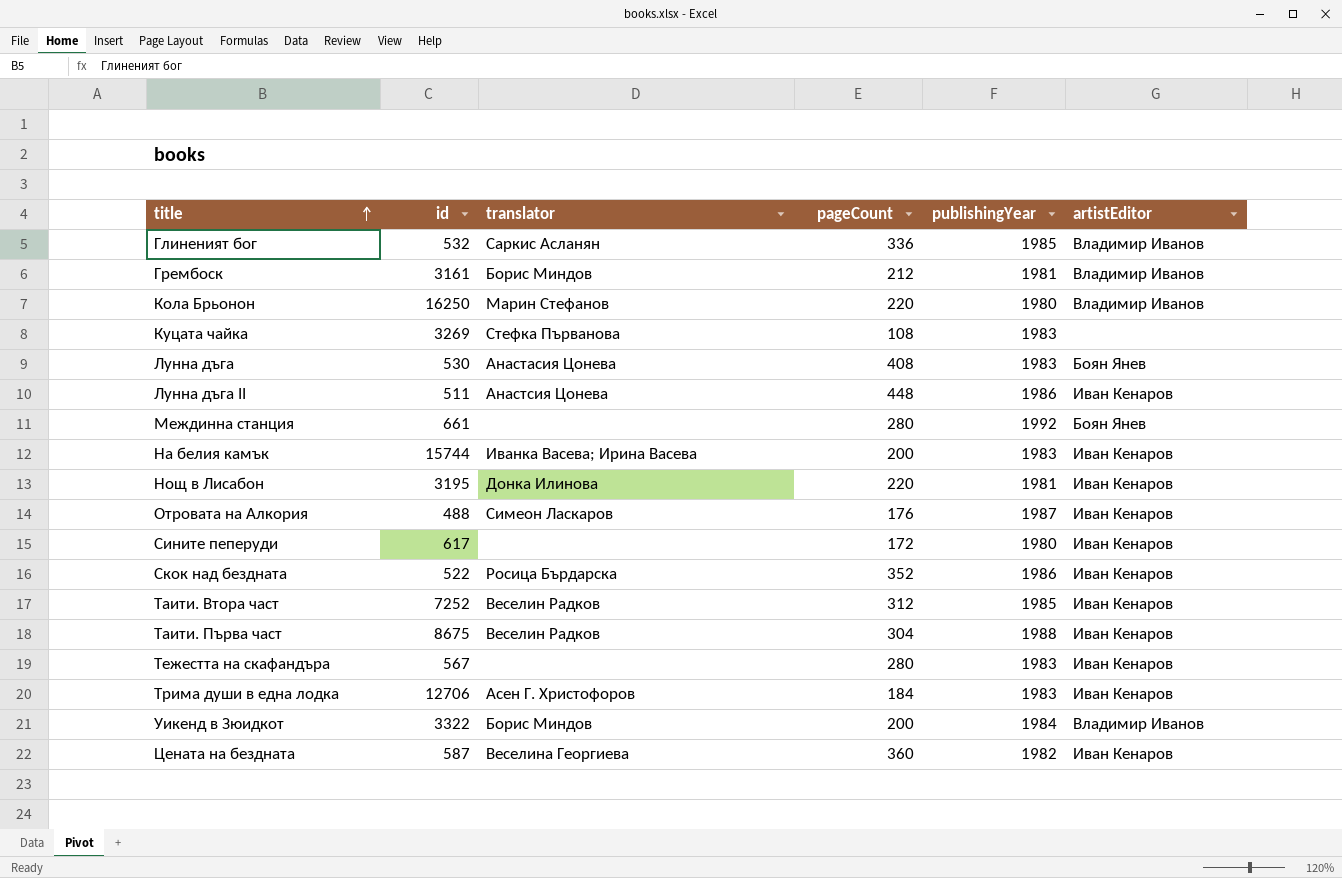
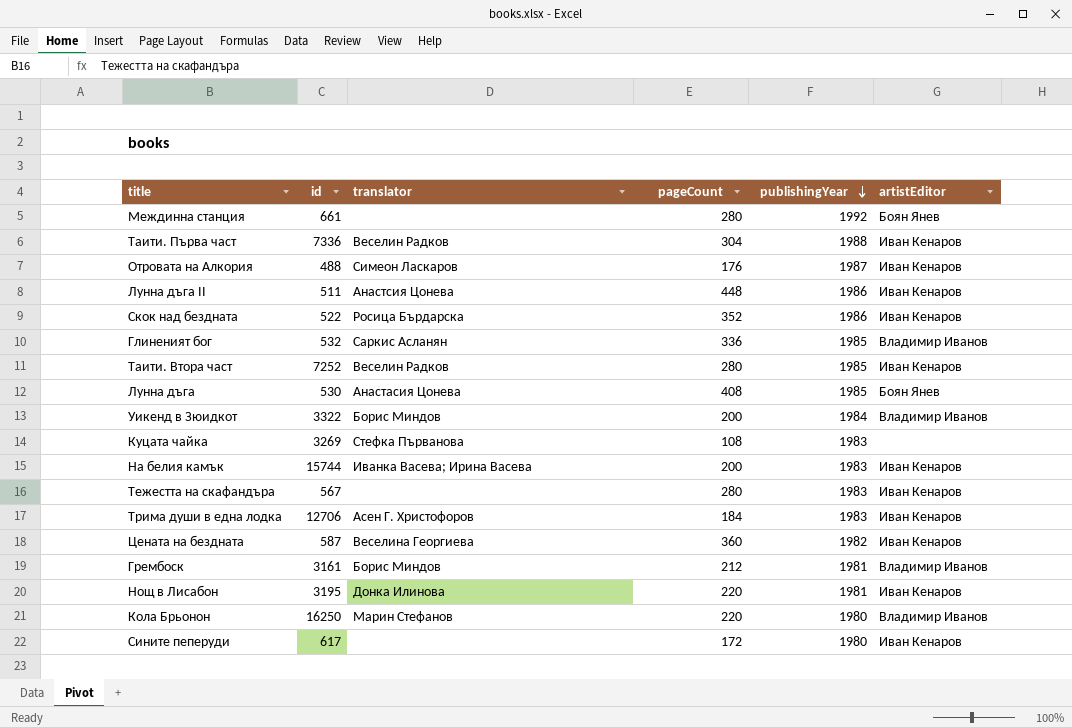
row order: title ascending -> publishingYear descending
Таити. Първа част | id: 8675 -> 7336
Таити. Втора част | pageCount: 312 -> 280
Лунна дъга | publishingYear: 1983 -> 1985

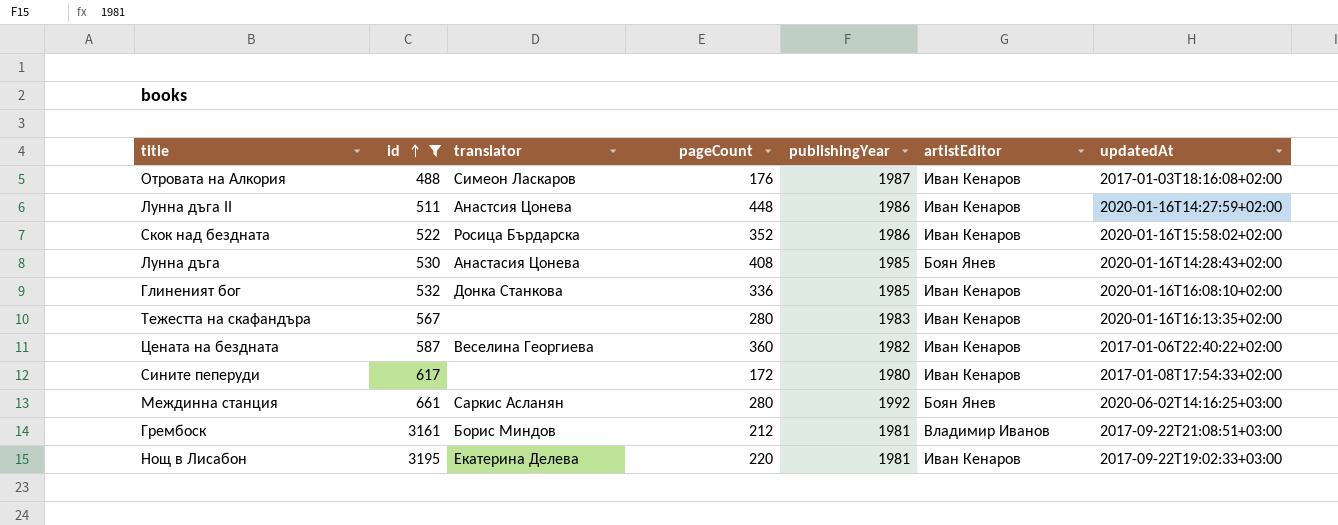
filter: none -> id <= 3195
row order: publishingYear descending -> id ascending
column updatedAt | position: none -> 7
Глиненият бог | translator: Саркис Асланян -> Донка Станкова
Глиненият бог | artistEditor: Владимир Иванов -> Иван Кенаров
Междинна станция | translator: none -> Саркис Асланян
Нощ в Лисабон | translator: Донка Илинова -> Екатерина Делева

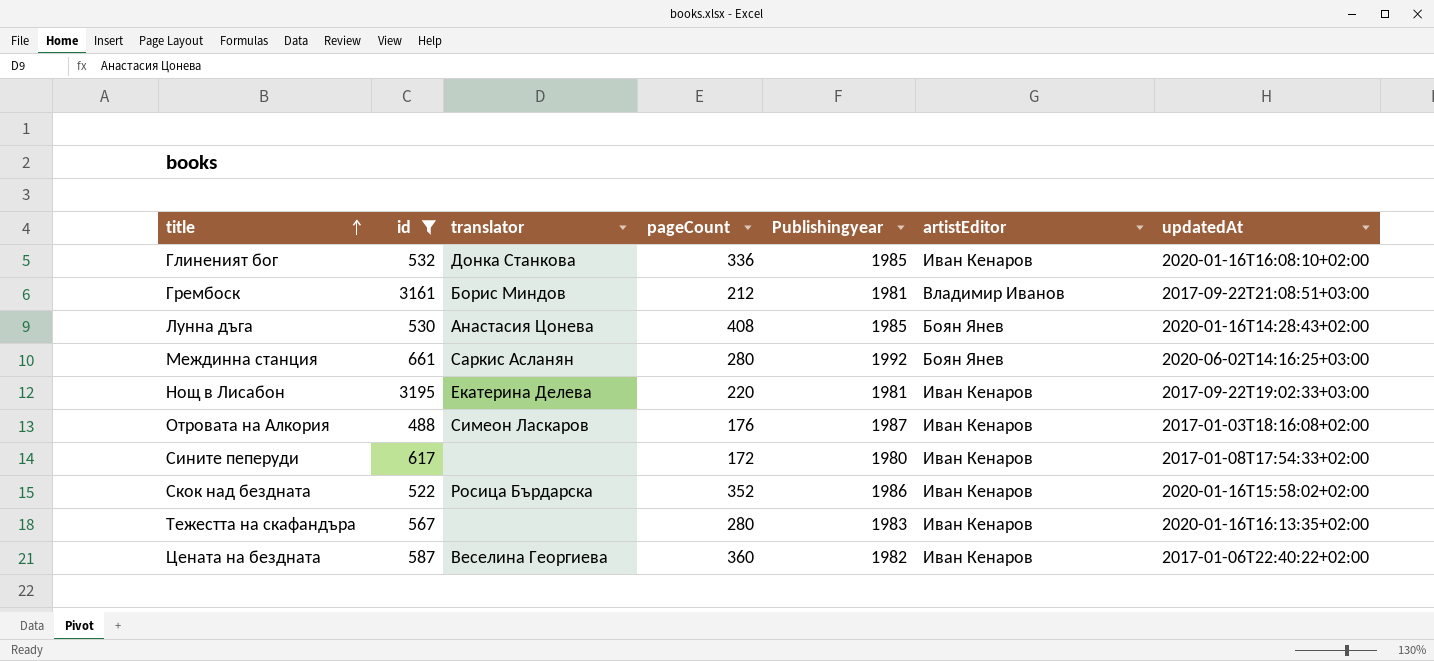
row order: id ascending -> title ascending
column name: publishingYear -> Publishingyear
row Лунна дъга II: 511 | Анастсия Цонева | 448 | 1986 | Иван Кенаров | 2020-01-16T14:27:59+02:00 -> none

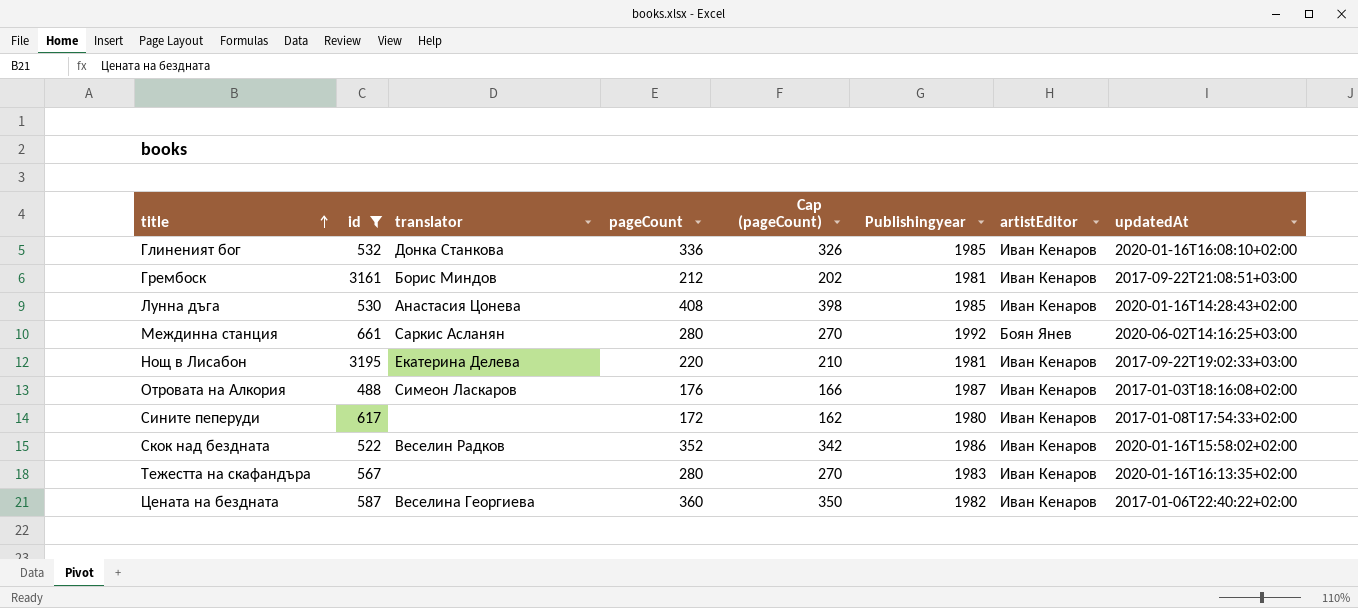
column Cap (pageCount) | formula: none -> [pageCount] - 10
Грембоск | artistEditor: Владимир Иванов -> Иван Кенаров
Лунна дъга | artistEditor: Боян Янев -> Иван Кенаров
Скок над бездната | translator: Росица Бърдарска -> Веселин Радков

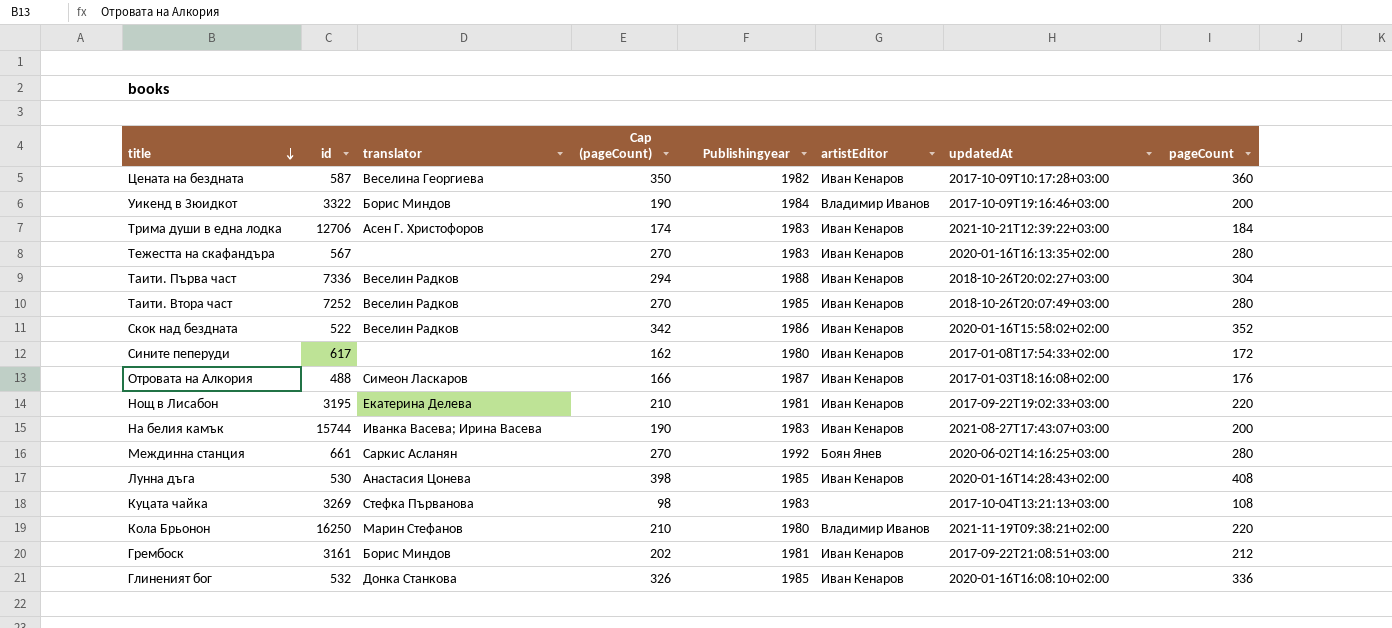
filter: id <= 3195 -> none
row order: title ascending -> title descending
column pageCount | position: 4 -> 8
Цената на бездната | updatedAt: 2017-01-06T22:40:22+02:00 -> 2017-10-09T10:17:28+03:00

